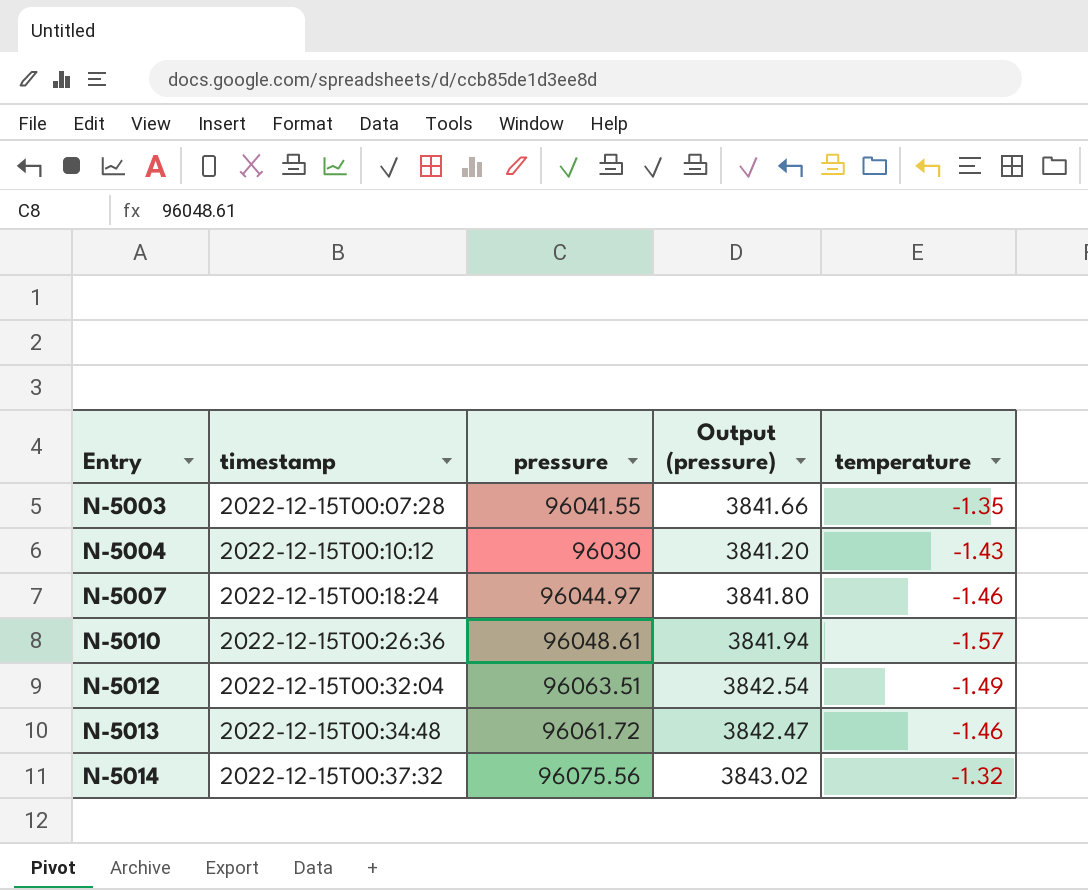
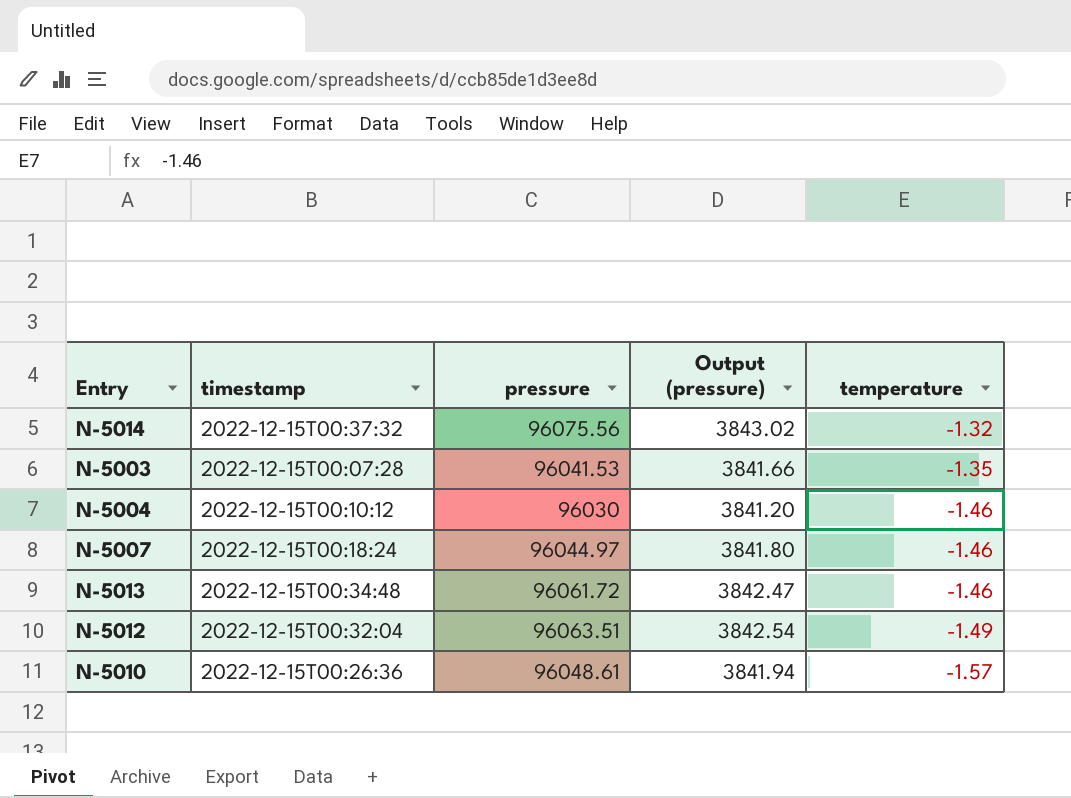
row order: Entry ascending -> temperature descending
N-5003 | pressure: 96041.55 -> 96041.53
N-5004 | temperature: -1.43 -> -1.46

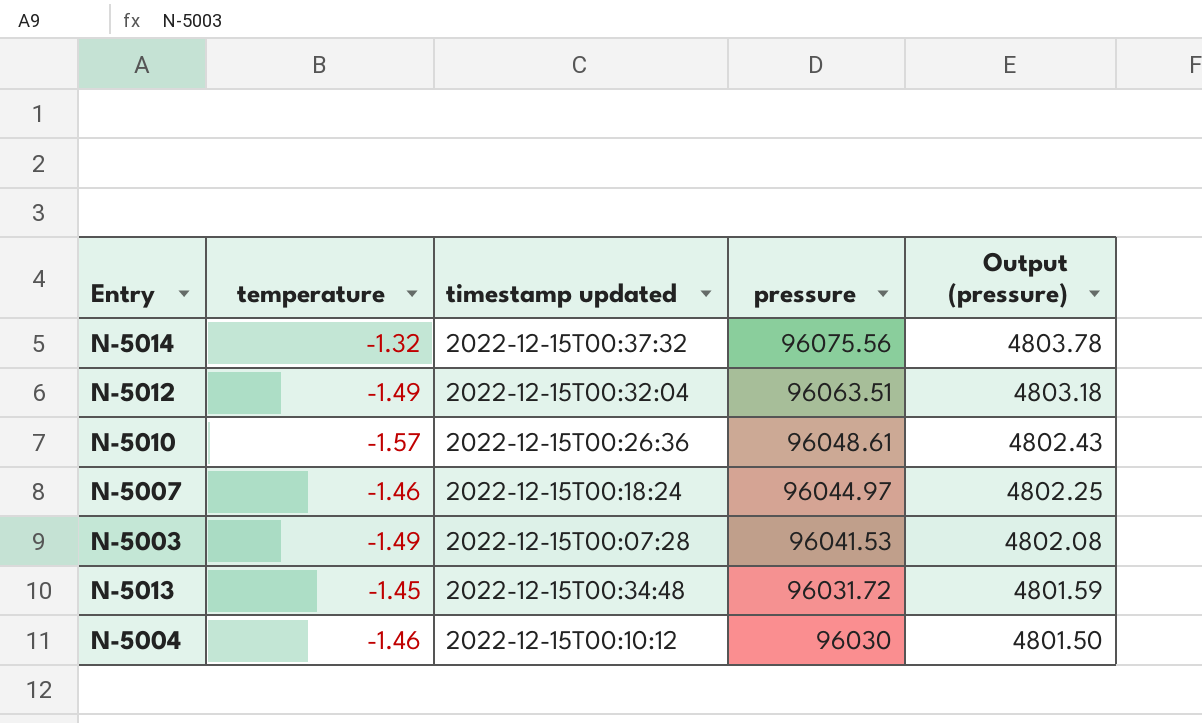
row order: temperature descending -> pressure descending
column temperature | position: 5 -> 2
column name: timestamp -> timestamp updated
column Output (pressure) | formula: [pressure] * 0.04 -> [pressure] * 0.05
N-5003 | temperature: -1.35 -> -1.49
N-5013 | temperature: -1.46 -> -1.45
N-5013 | pressure: 96061.72 -> 96031.72

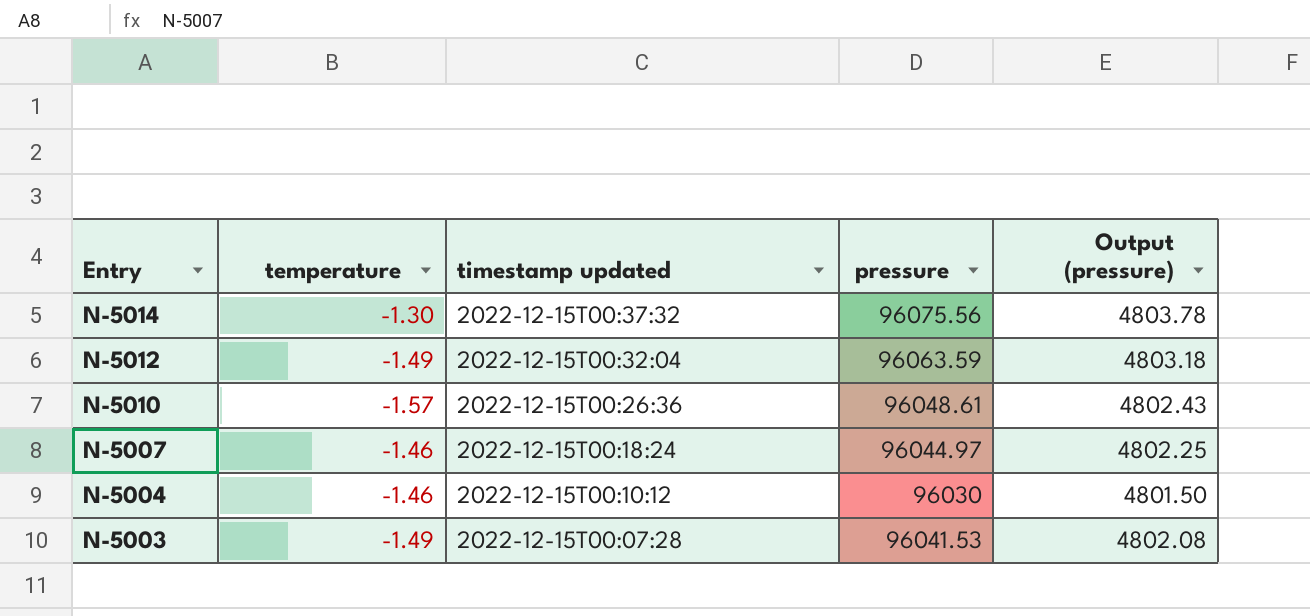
row order: pressure descending -> Entry descending
row N-5013: -1.45 | 2022-12-15T00:34:48 | 96031.72 | 4801.59 -> none
N-5014 | temperature: -1.32 -> -1.30
N-5012 | pressure: 96063.51 -> 96063.59

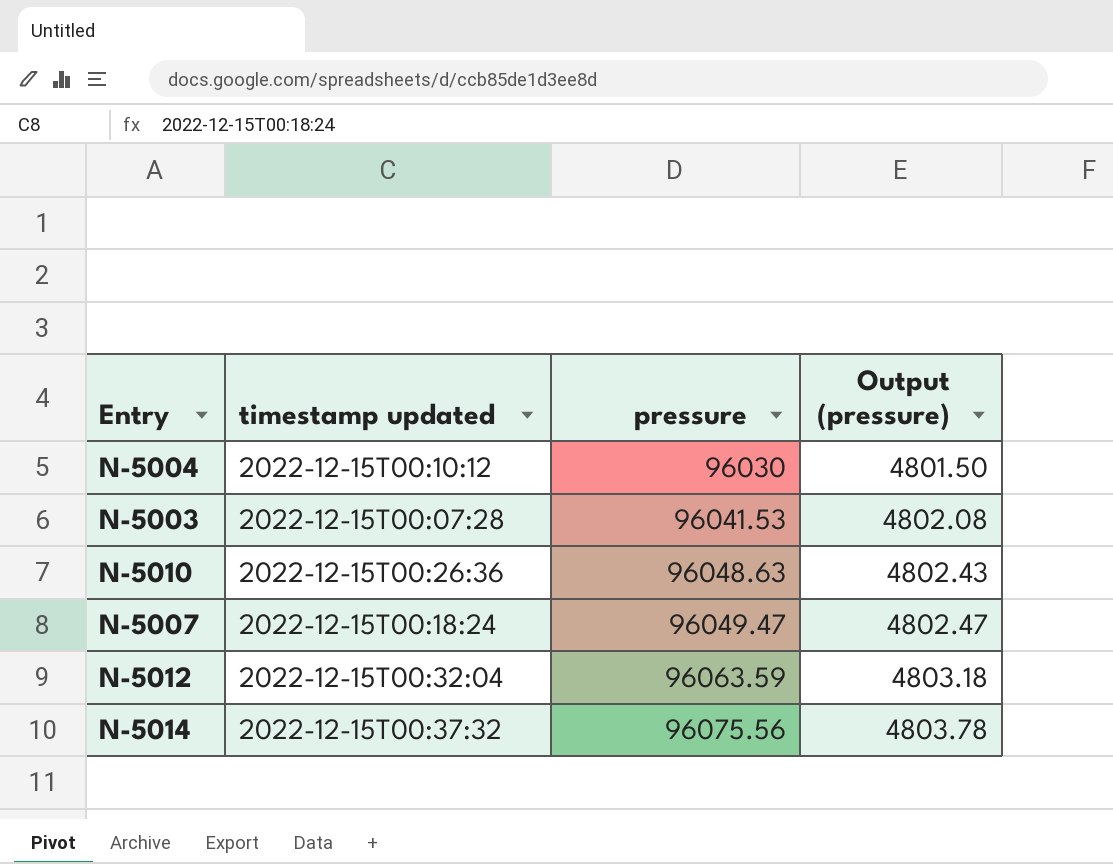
row order: Entry descending -> pressure ascending
column temperature | position: 2 -> none
N-5010 | pressure: 96048.61 -> 96048.63
N-5007 | pressure: 96044.97 -> 96049.47
N-5007 | Output (pressure): 4802.25 -> 4802.47

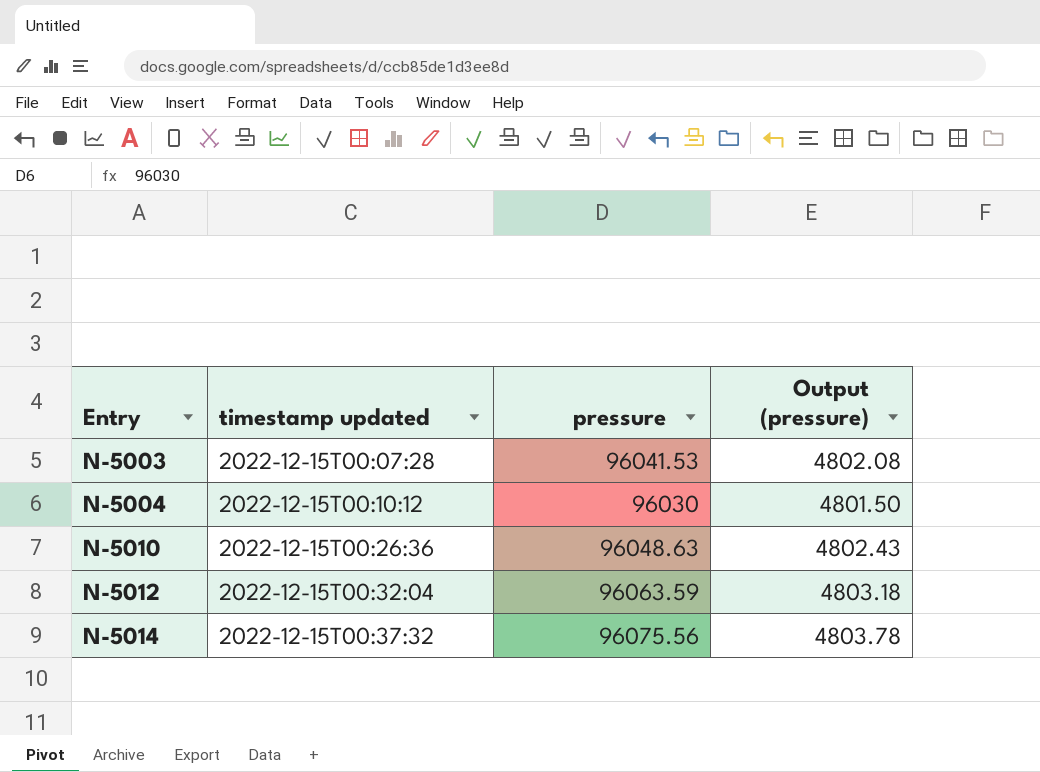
row order: pressure ascending -> Entry ascending
row N-5007: 2022-12-15T00:18:24 | 96049.47 | 4802.47 -> none

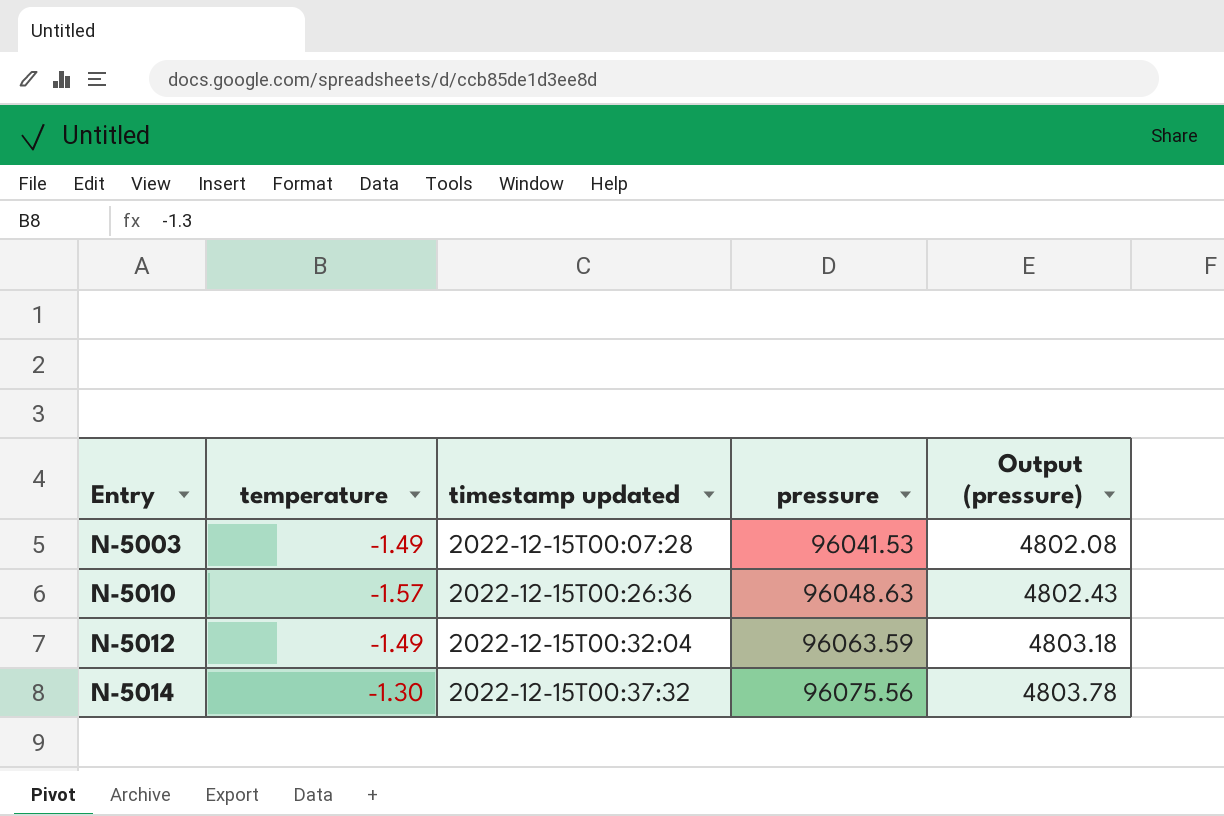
column temperature | position: none -> 2
row N-5004: 2022-12-15T00:10:12 | 96030 | 4801.50 -> none

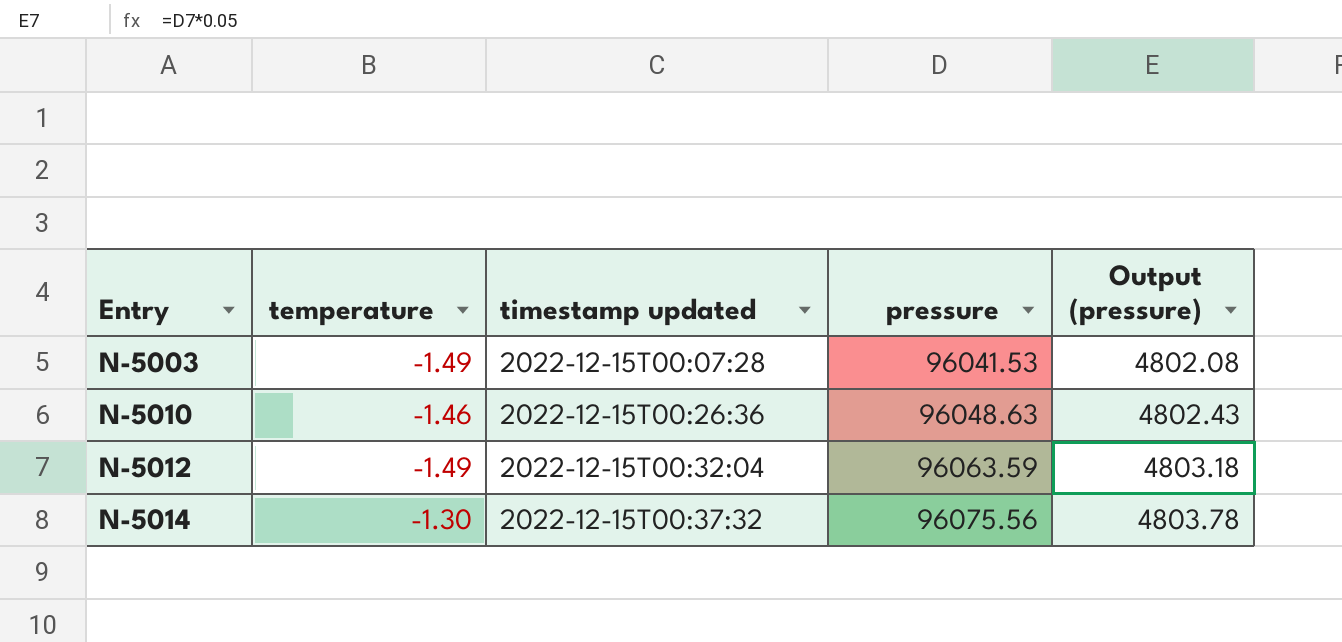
N-5010 | temperature: -1.57 -> -1.46

